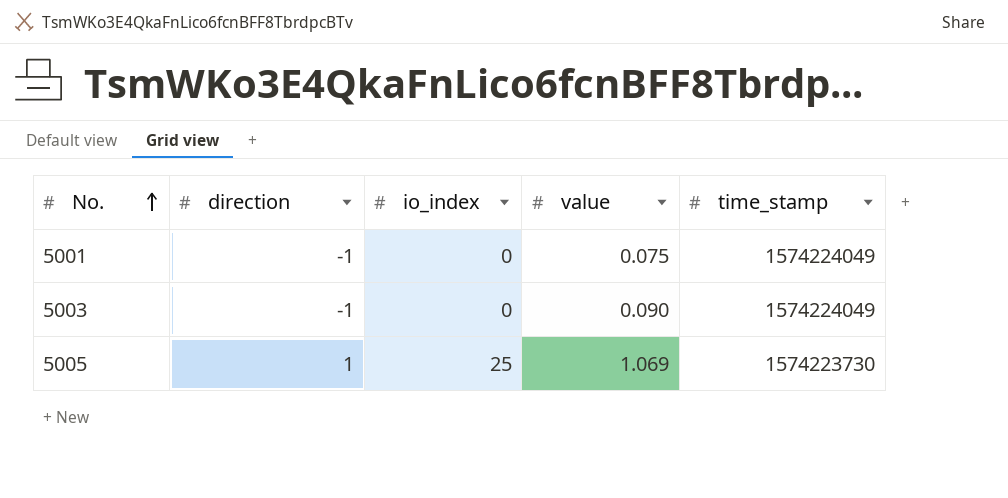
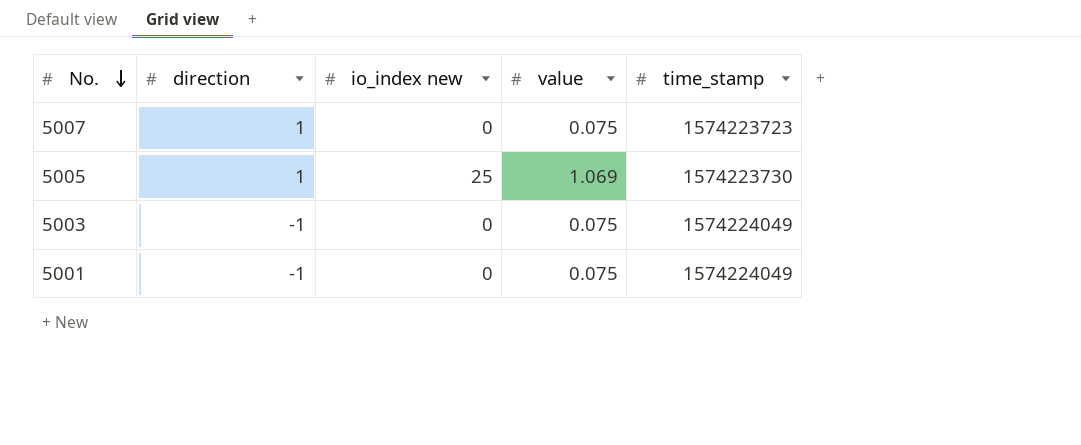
row order: No. ascending -> No. descending
column name: io_index -> io_index new
row 5007: none -> 1 | 0 | 0.075 | 1574223723
5003 | value: 0.090 -> 0.075

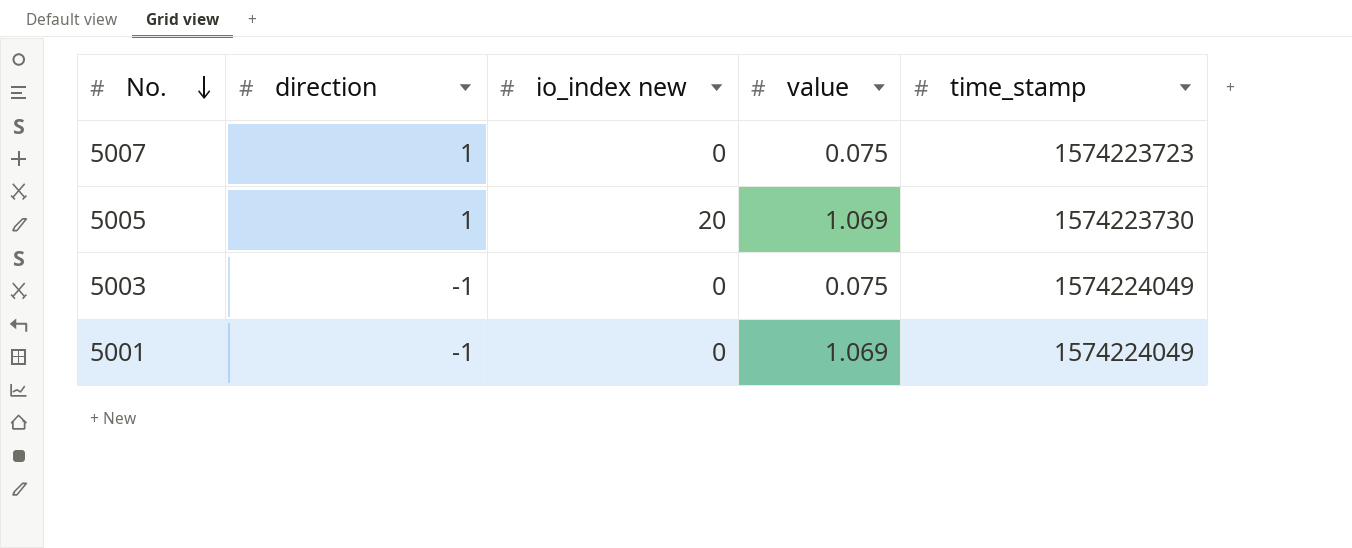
5005 | io_index new: 25 -> 20
5001 | value: 0.075 -> 1.069

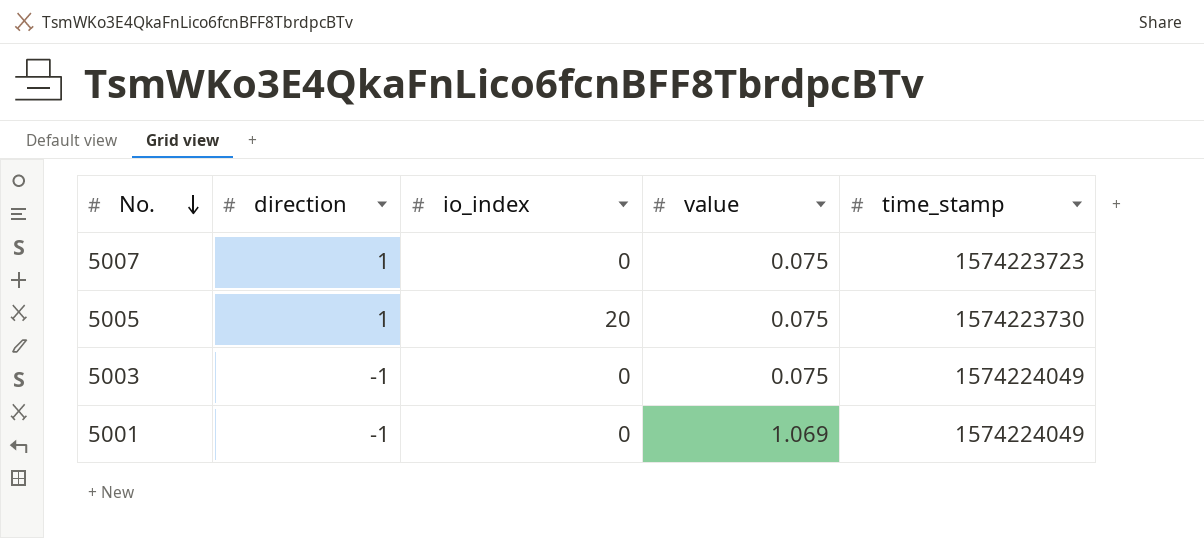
column name: io_index new -> io_index
5005 | value: 1.069 -> 0.075

